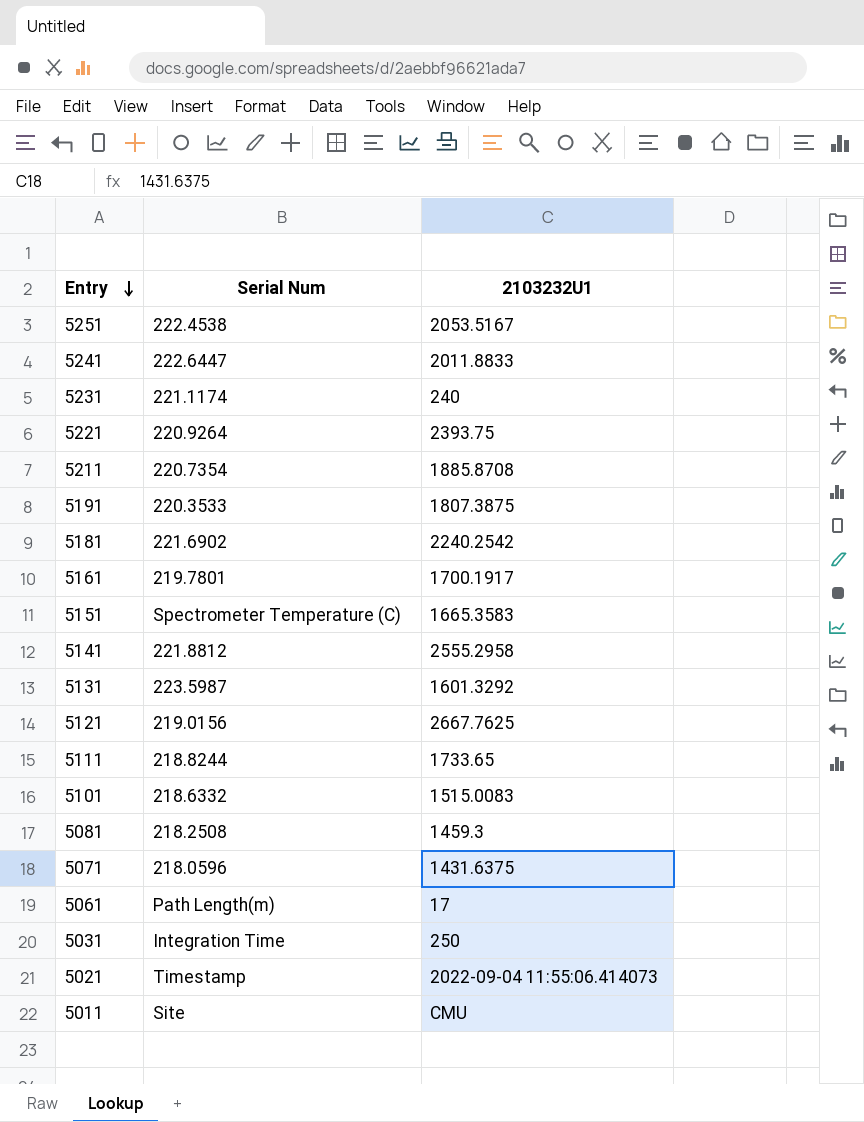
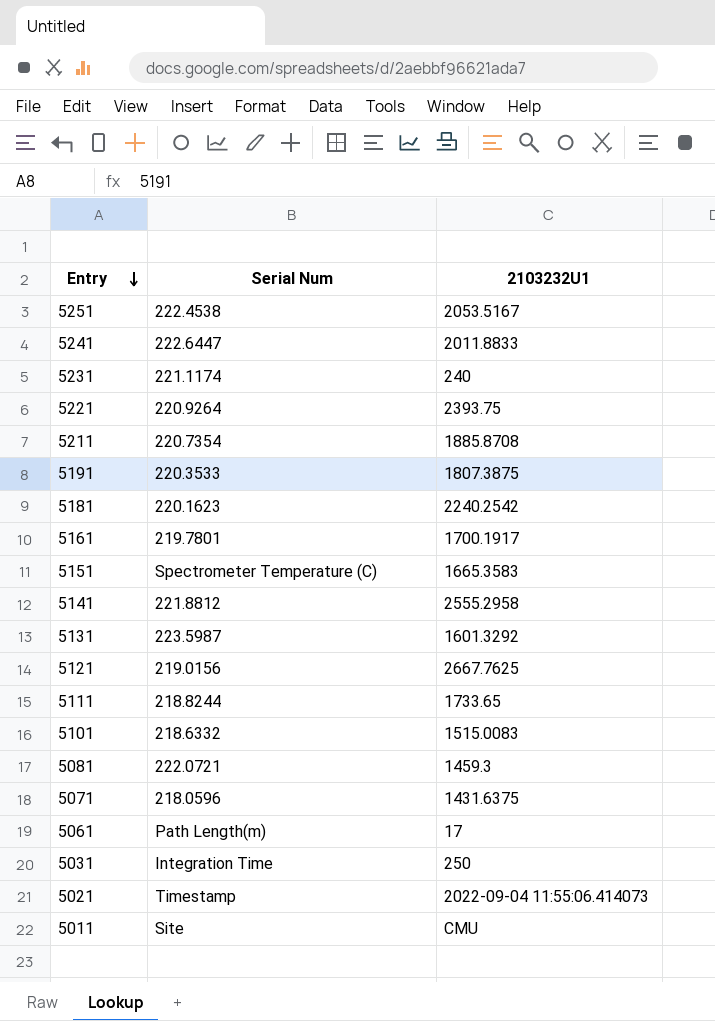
5181 | Serial Num: 221.6902 -> 220.1623
5081 | Serial Num: 218.2508 -> 222.0721

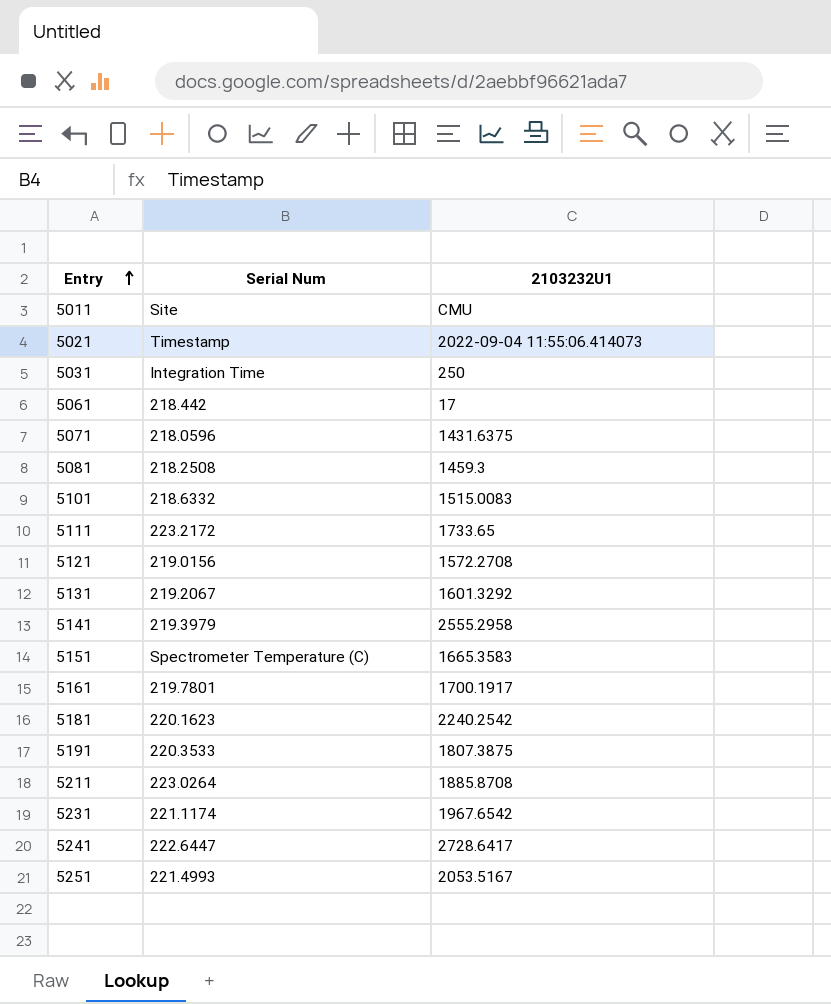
row order: Entry descending -> Entry ascending
row 5221: 220.9264 | 2393.75 -> none
5061 | Serial Num: Path Length(m) -> 218.442
5081 | Serial Num: 222.0721 -> 218.2508
5111 | Serial Num: 218.8244 -> 223.2172
5121 | 2103232U1: 2667.7625 -> 1572.2708
5131 | Serial Num: 223.5987 -> 219.2067
5141 | Serial Num: 221.8812 -> 219.3979
5211 | Serial Num: 220.7354 -> 223.0264
5231 | 2103232U1: 240 -> 1967.6542
5241 | 2103232U1: 2011.8833 -> 2728.6417
5251 | Serial Num: 222.4538 -> 221.4993

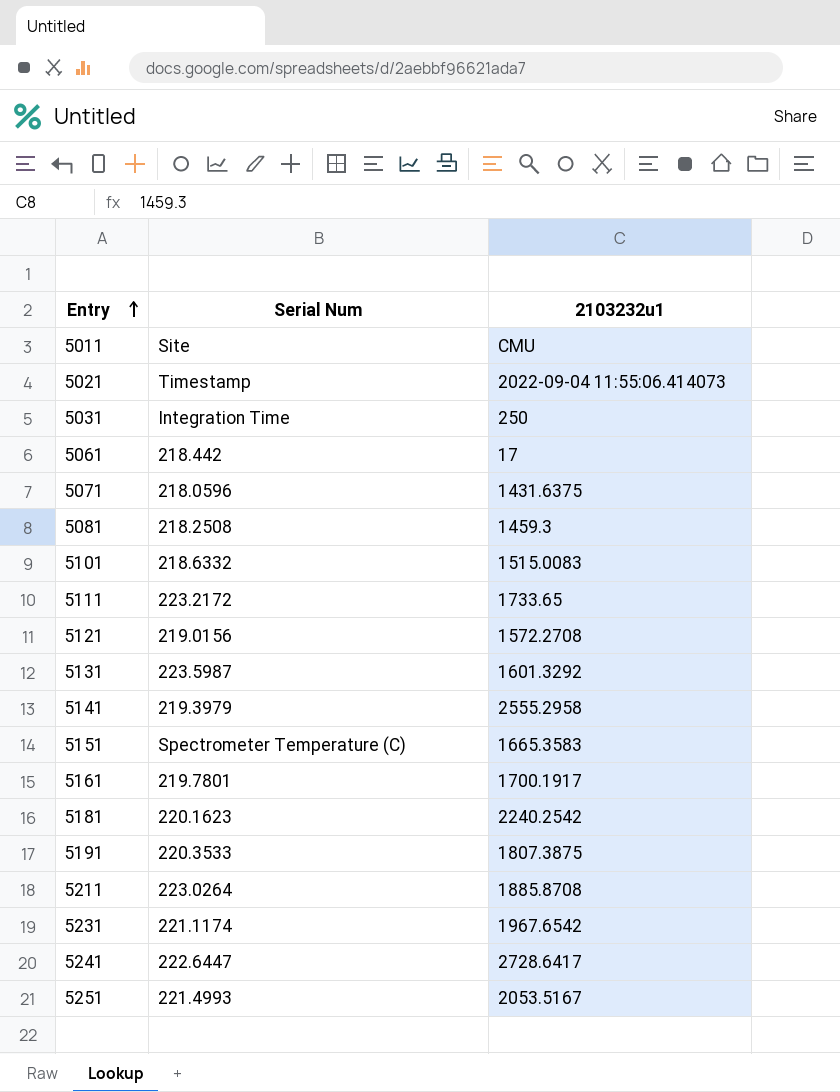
column name: 2103232U1 -> 2103232u1
5131 | Serial Num: 219.2067 -> 223.5987

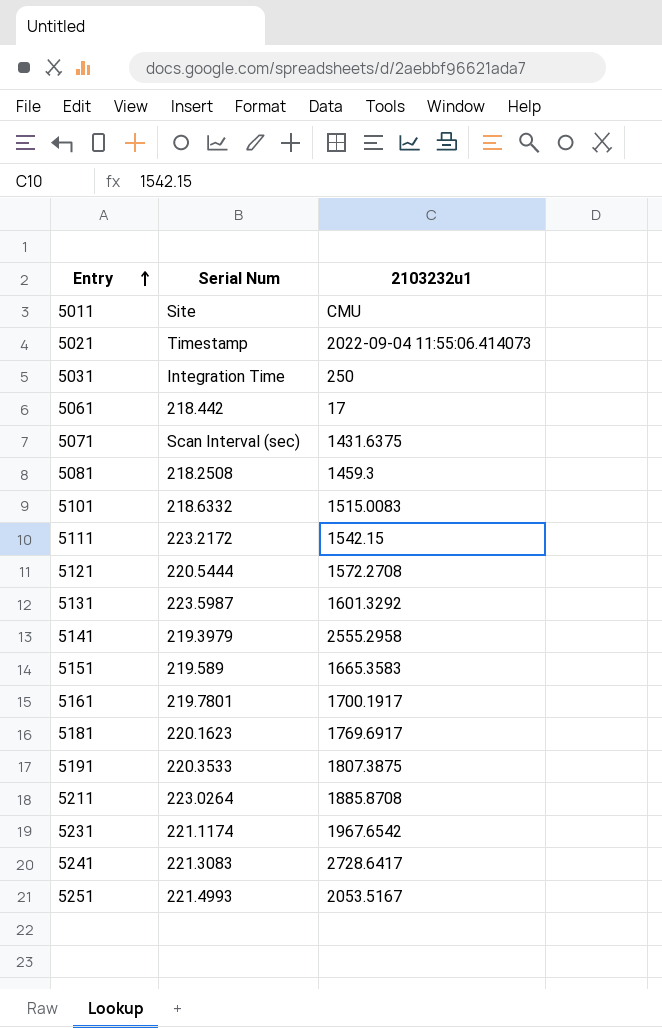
5071 | Serial Num: 218.0596 -> Scan Interval (sec)
5111 | 2103232u1: 1733.65 -> 1542.15
5121 | Serial Num: 219.0156 -> 220.5444
5151 | Serial Num: Spectrometer Temperature (C) -> 219.589
5181 | 2103232u1: 2240.2542 -> 1769.6917
5241 | Serial Num: 222.6447 -> 221.3083

